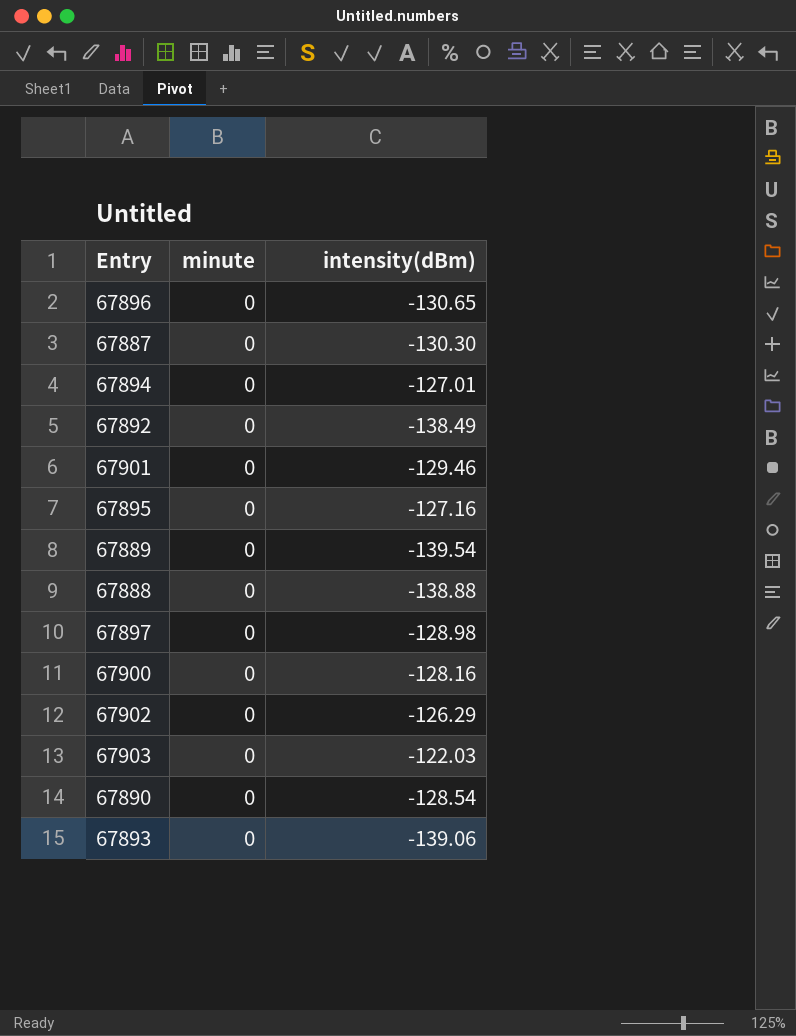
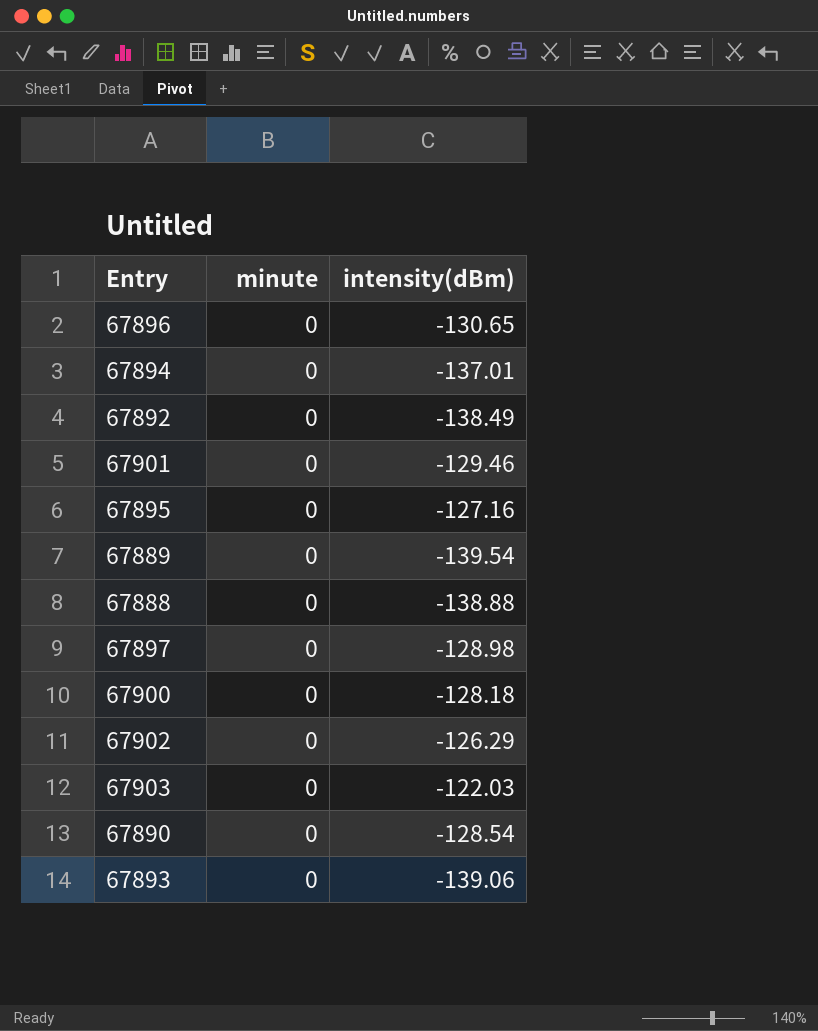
row 67887: 0 | -130.30 -> none
67894 | intensity(dBm): -127.01 -> -137.01
67900 | intensity(dBm): -128.16 -> -128.18

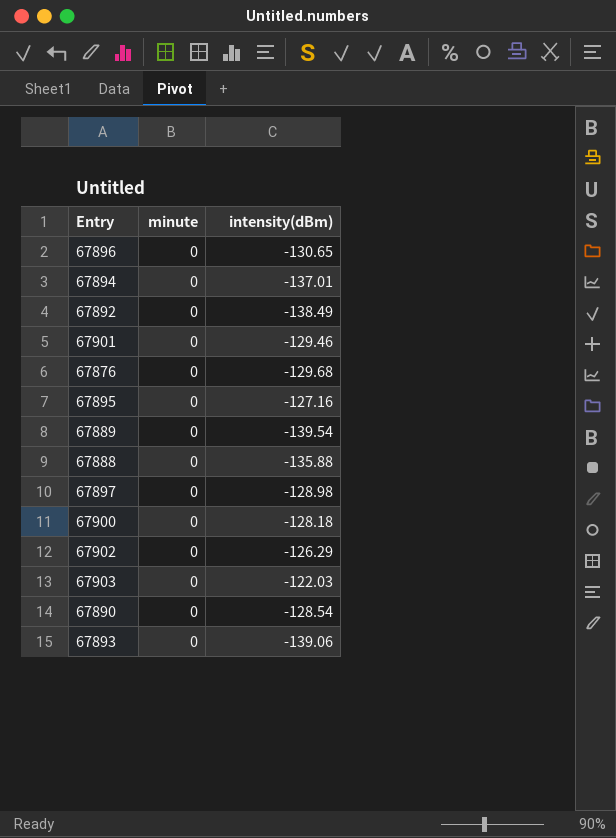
row 67876: none -> 0 | -129.68
67888 | intensity(dBm): -138.88 -> -135.88

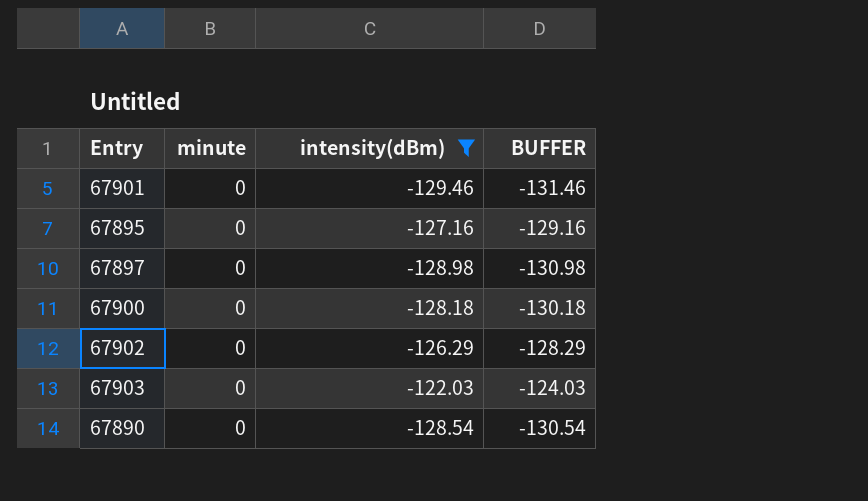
filter: none -> intensity(dBm) >= -129.46
column BUFFER | formula: none -> [intensity(dBm)] - 2

